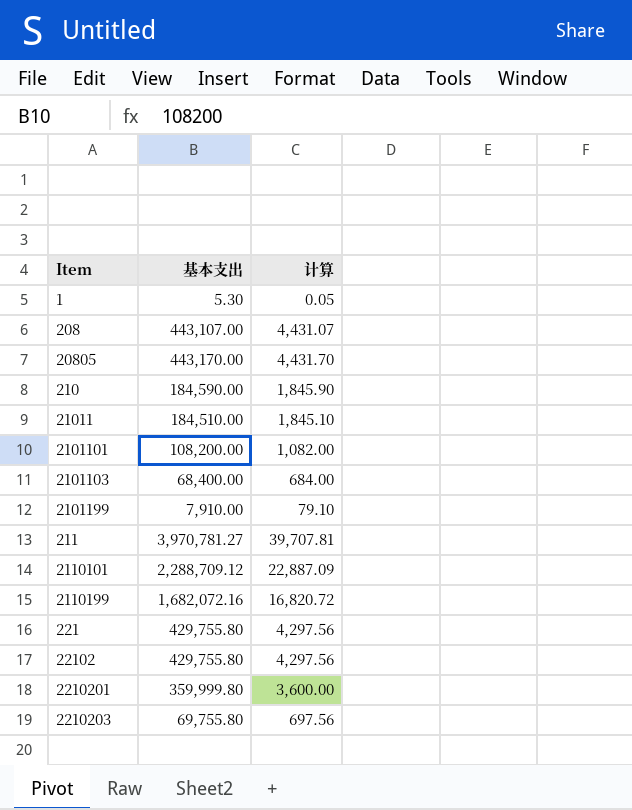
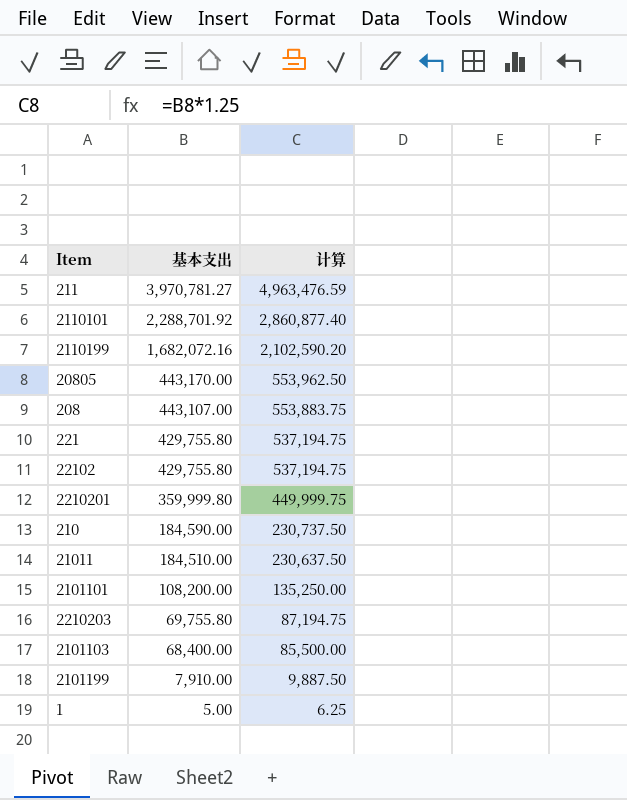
row order: none -> 基本支出 descending
column 计算 | formula: [基本支出] * 0.01 -> [基本支出] * 1.25
2110101 | 基本支出: 2,288,709.12 -> 2,288,701.92
1 | 基本支出: 5.30 -> 5.00

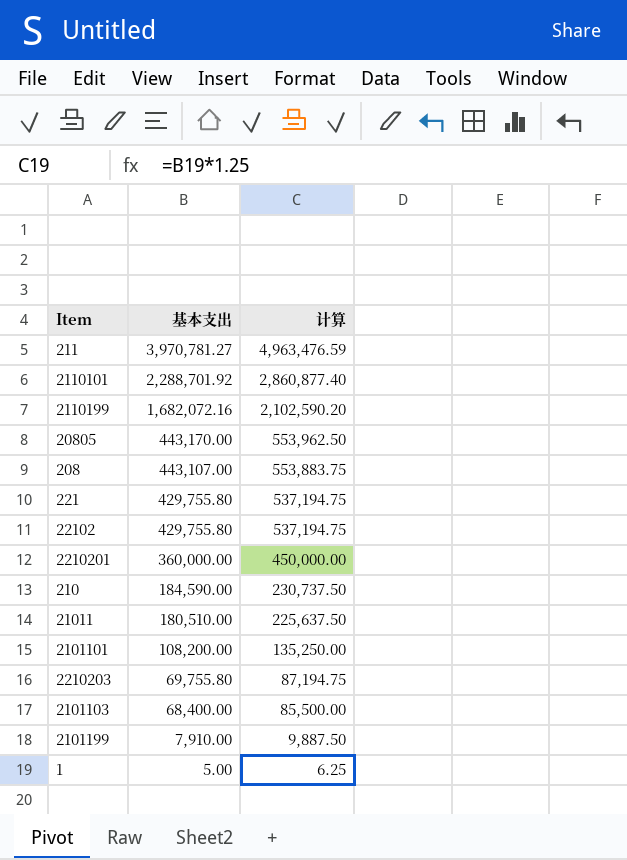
2210201 | 基本支出: 359,999.80 -> 360,000.00
2210201 | 计算: 449,999.75 -> 450,000.00
21011 | 基本支出: 184,510.00 -> 180,510.00
21011 | 计算: 230,637.50 -> 225,637.50

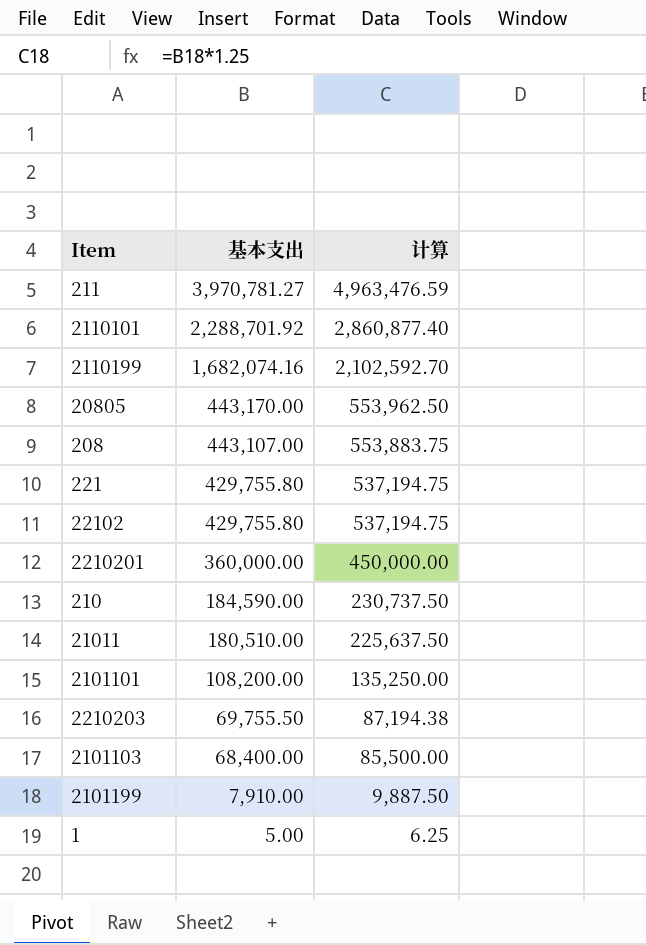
2110199 | 基本支出: 1,682,072.16 -> 1,682,074.16
2110199 | 计算: 2,102,590.20 -> 2,102,592.70
2210203 | 基本支出: 69,755.80 -> 69,755.50
2210203 | 计算: 87,194.75 -> 87,194.38

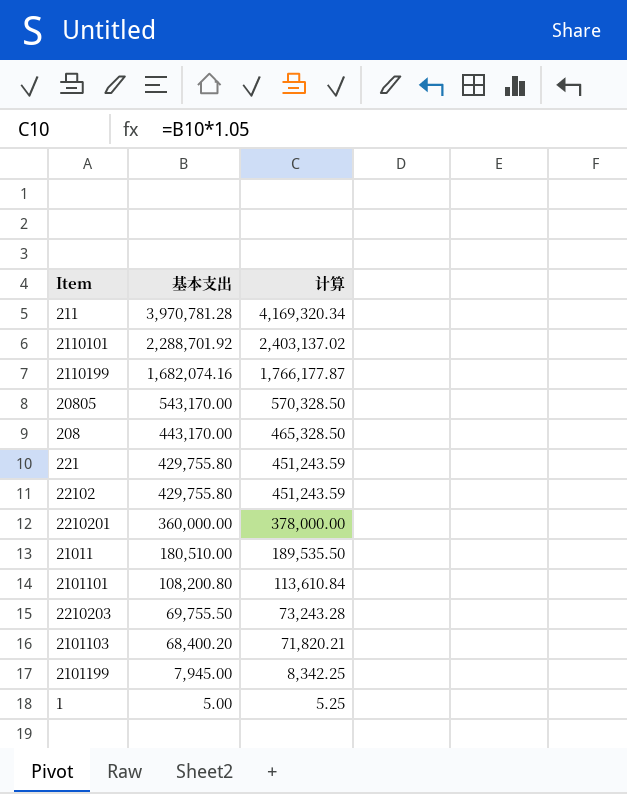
column 计算 | formula: [基本支出] * 1.25 -> [基本支出] * 1.05
row 210: 184,590.00 | 230,737.50 -> none
211 | 基本支出: 3,970,781.27 -> 3,970,781.28
20805 | 基本支出: 443,170.00 -> 543,170.00
208 | 基本支出: 443,107.00 -> 443,170.00
2101101 | 基本支出: 108,200.00 -> 108,200.80
2101103 | 基本支出: 68,400.00 -> 68,400.20
2101199 | 基本支出: 7,910.00 -> 7,945.00

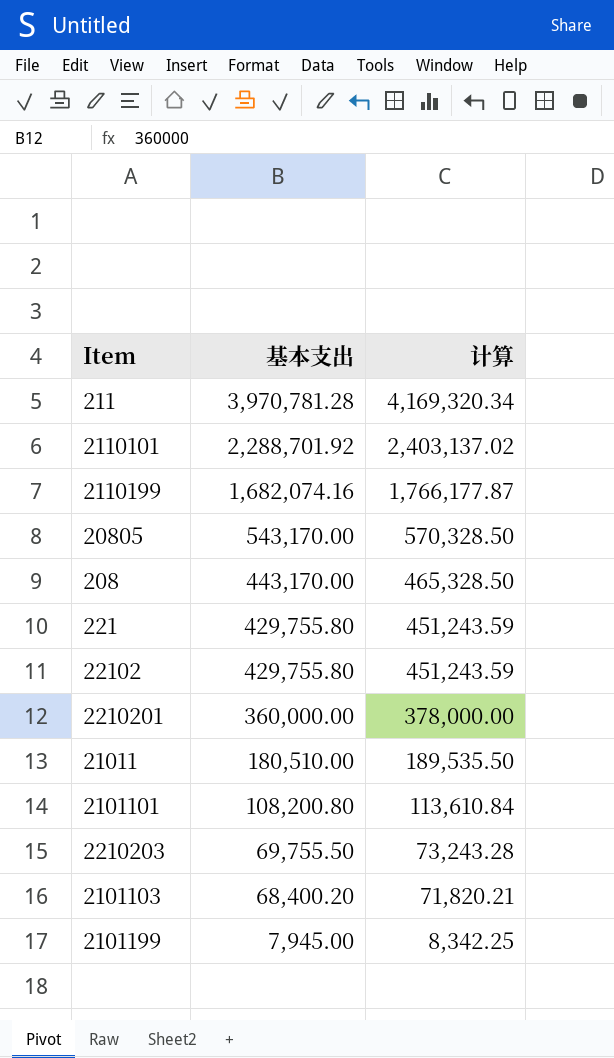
row 1: 5.00 | 5.25 -> none

